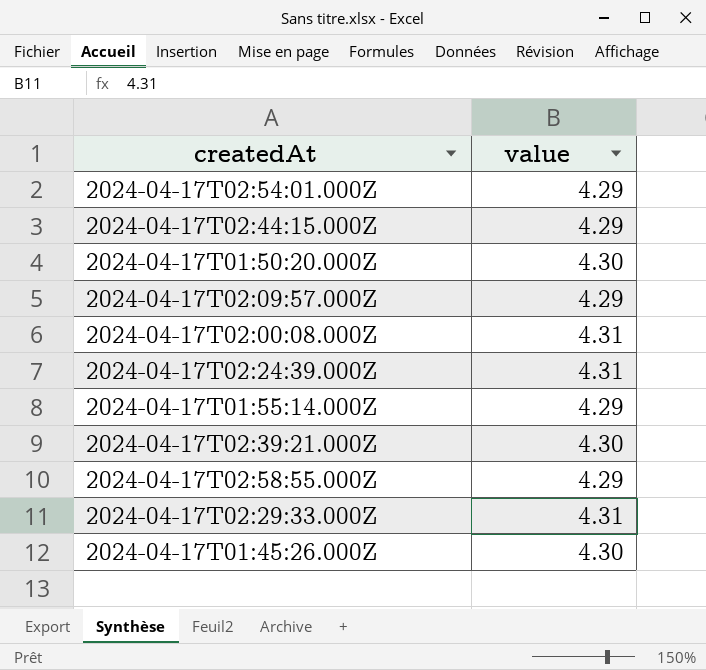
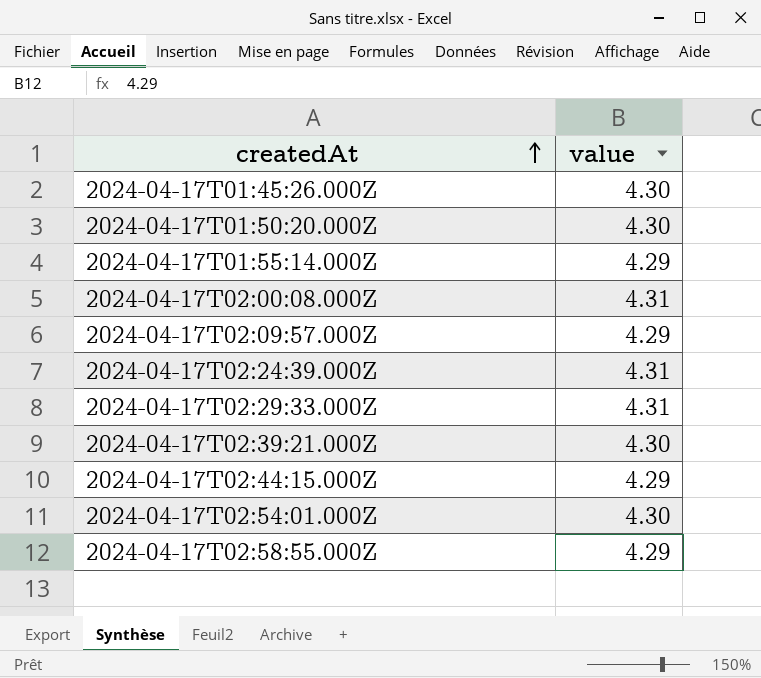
row order: none -> createdAt ascending
2024-04-17T02:54:01.000Z | value: 4.29 -> 4.30

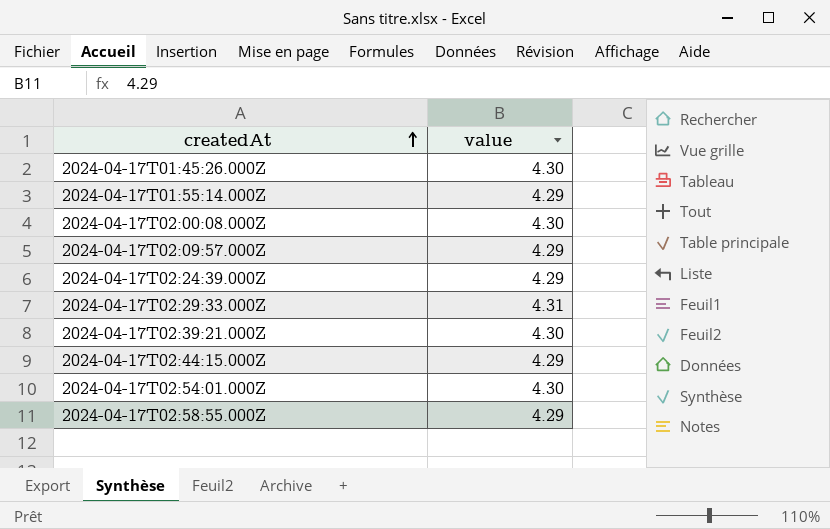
row 2024-04-17T01:50:20.000Z: 4.30 -> none
2024-04-17T02:00:08.000Z | value: 4.31 -> 4.30
2024-04-17T02:24:39.000Z | value: 4.31 -> 4.29

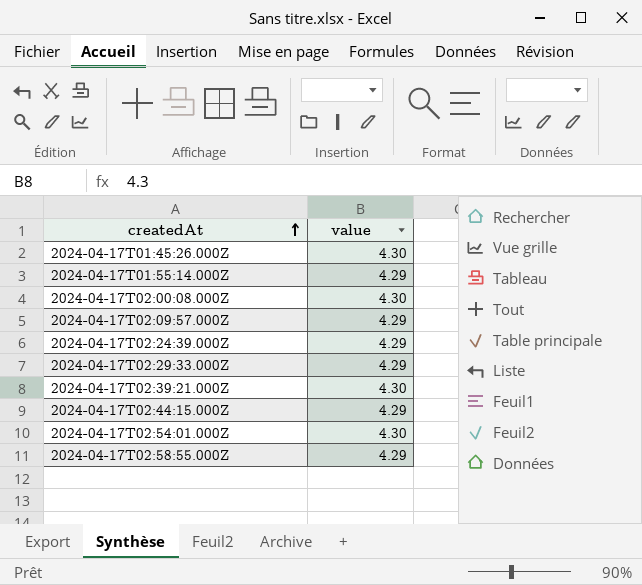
2024-04-17T02:29:33.000Z | value: 4.31 -> 4.29

